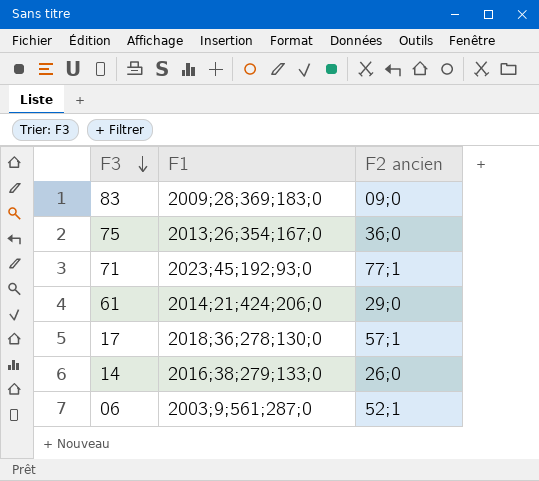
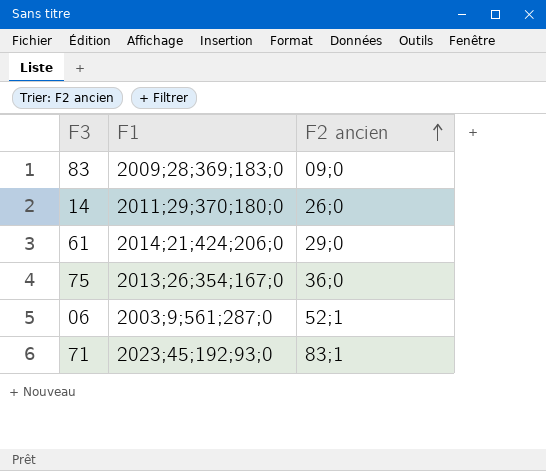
row order: F3 descending -> F2 ancien ascending
row 17: 2018;36;278;130;0 | 57;1 -> none
14 | F1: 2016;38;279;133;0 -> 2011;29;370;180;0
71 | F2 ancien: 77;1 -> 83;1

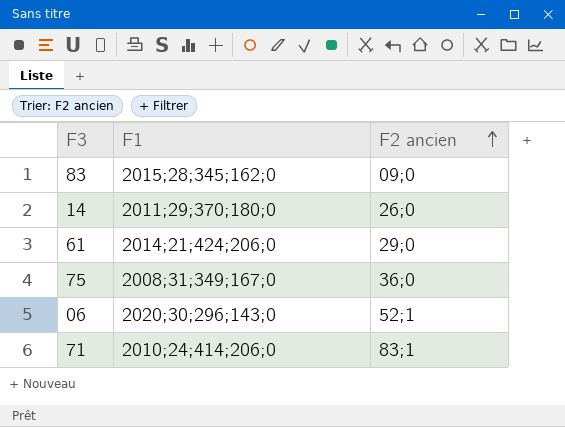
83 | F1: 2009;28;369;183;0 -> 2015;28;345;162;0
75 | F1: 2013;26;354;167;0 -> 2008;31;349;167;0
06 | F1: 2003;9;561;287;0 -> 2020;30;296;143;0
71 | F1: 2023;45;192;93;0 -> 2010;24;414;206;0

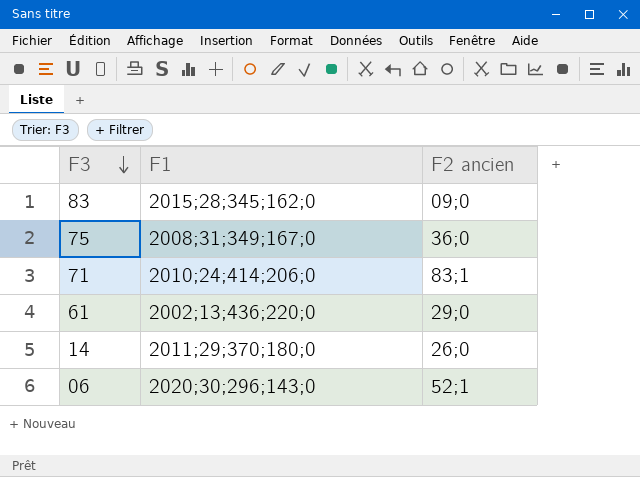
row order: F2 ancien ascending -> F3 descending
61 | F1: 2014;21;424;206;0 -> 2002;13;436;220;0

